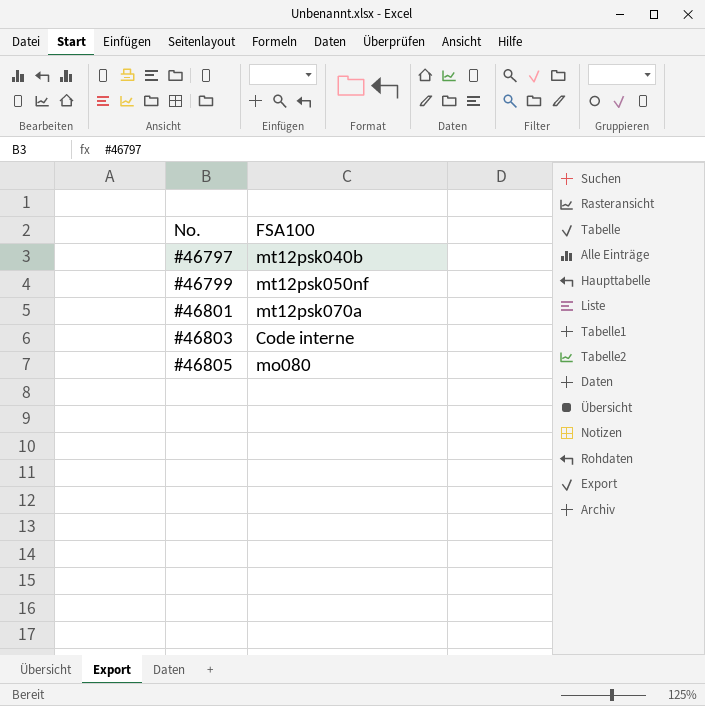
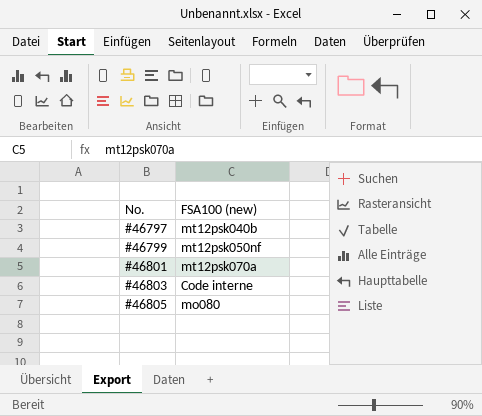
column name: FSA100 -> FSA100 (new)

